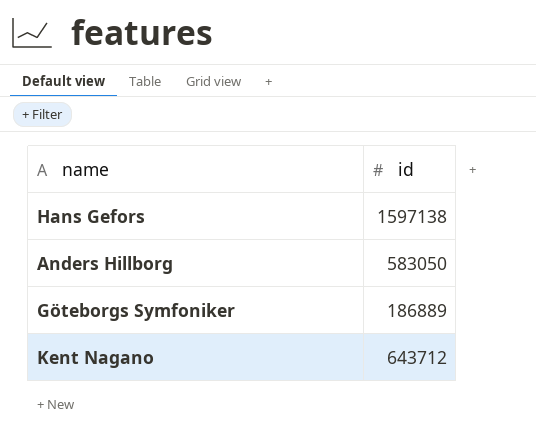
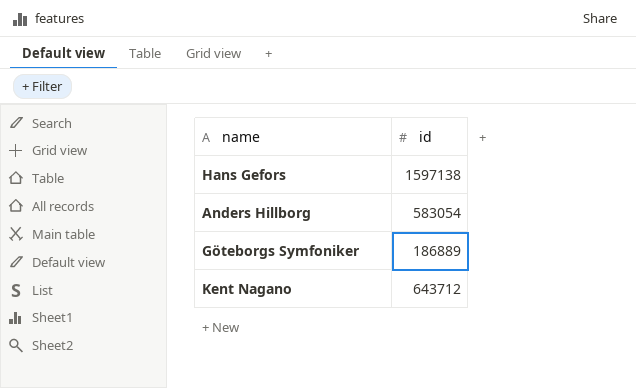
Anders Hillborg | id: 583050 -> 583054

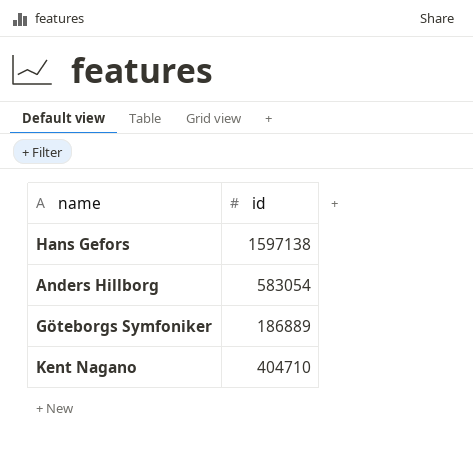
Kent Nagano | id: 643712 -> 404710

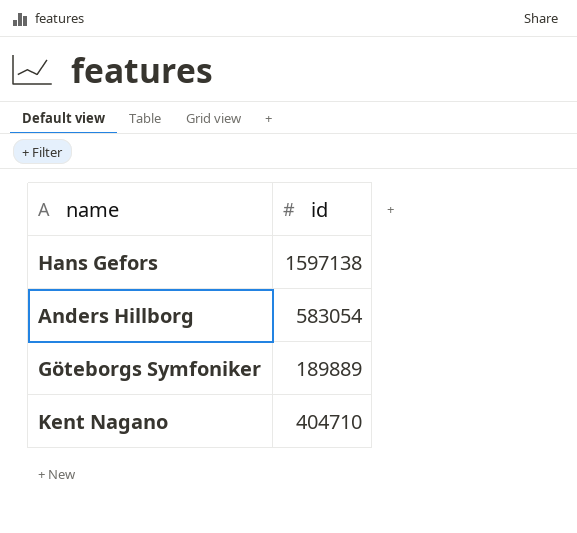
Göteborgs Symfoniker | id: 186889 -> 189889

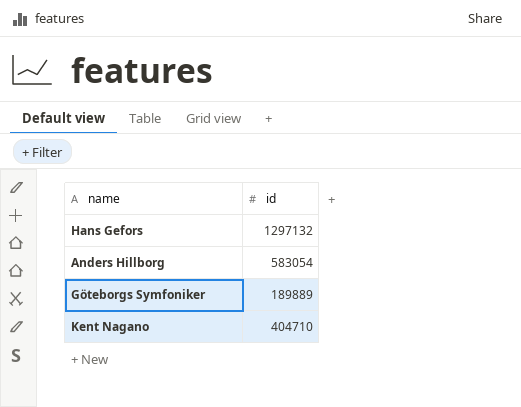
Hans Gefors | id: 1597138 -> 1297132

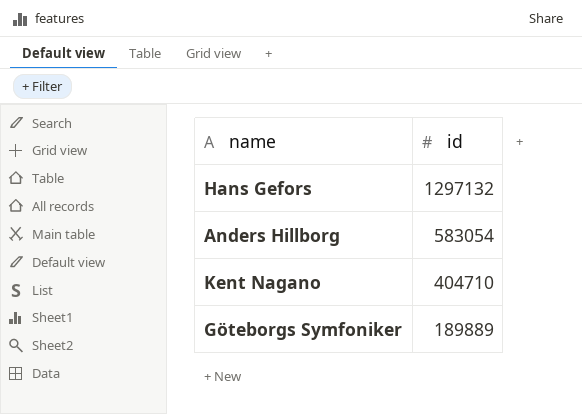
row order: none -> id descending

